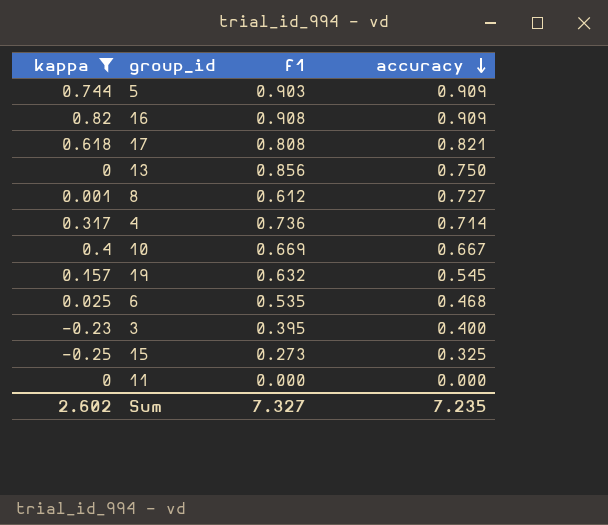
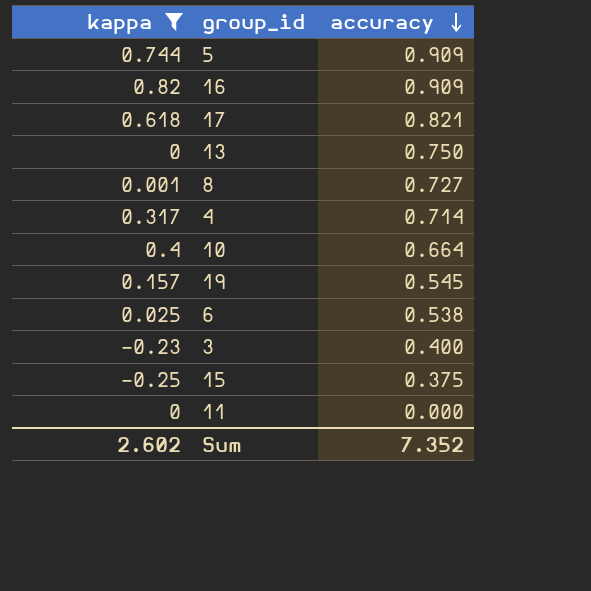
column f1 | position: 3 -> none
10 | accuracy: 0.667 -> 0.664
6 | accuracy: 0.468 -> 0.538
15 | accuracy: 0.325 -> 0.375
Sum | accuracy: 7.235 -> 7.352

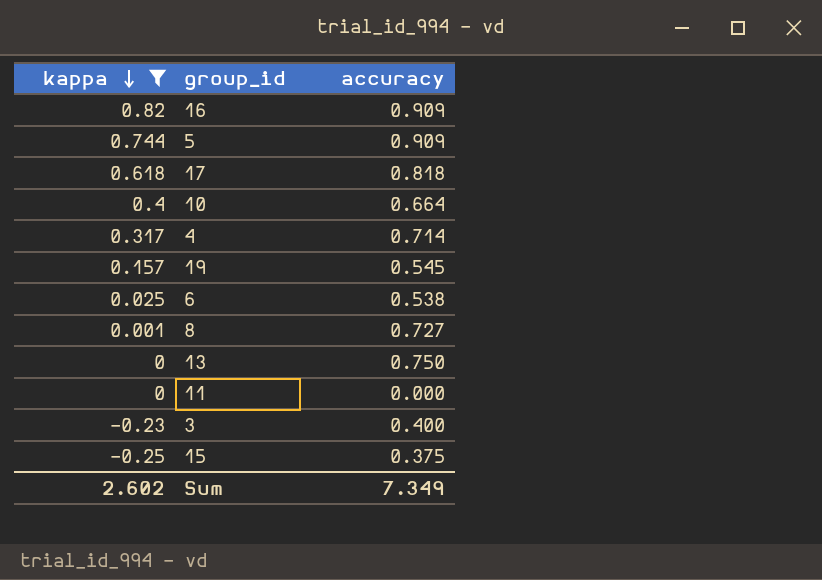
row order: accuracy descending -> kappa descending
17 | accuracy: 0.821 -> 0.818
Sum | accuracy: 7.352 -> 7.349

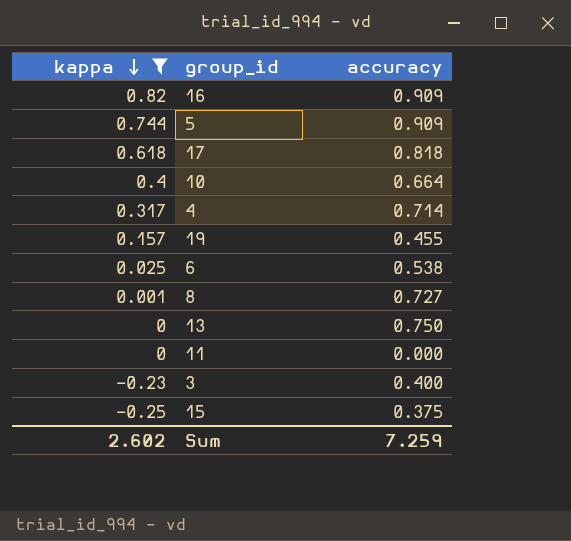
19 | accuracy: 0.545 -> 0.455
Sum | accuracy: 7.349 -> 7.259

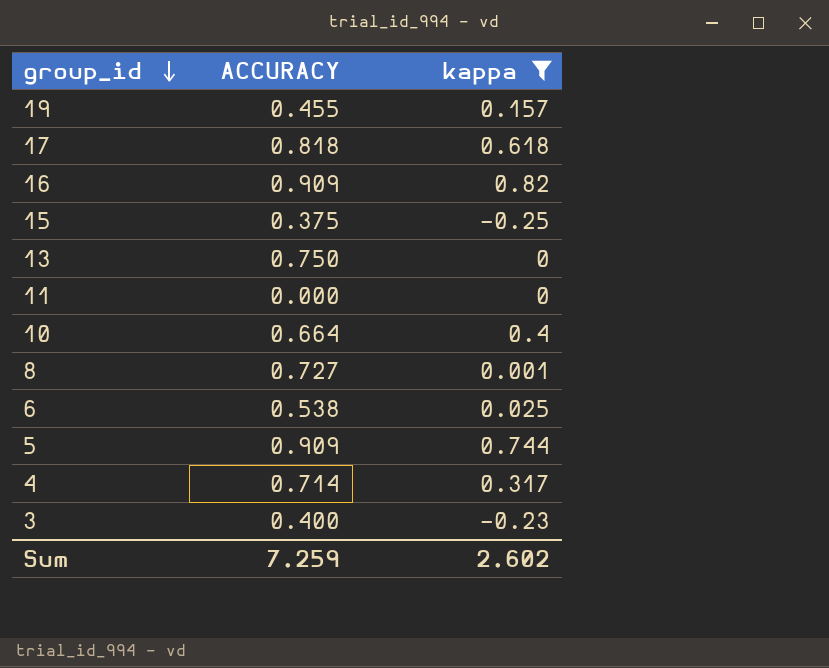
row order: kappa descending -> group_id descending
column name: accuracy -> ACCURACY
column kappa | position: 1 -> 3

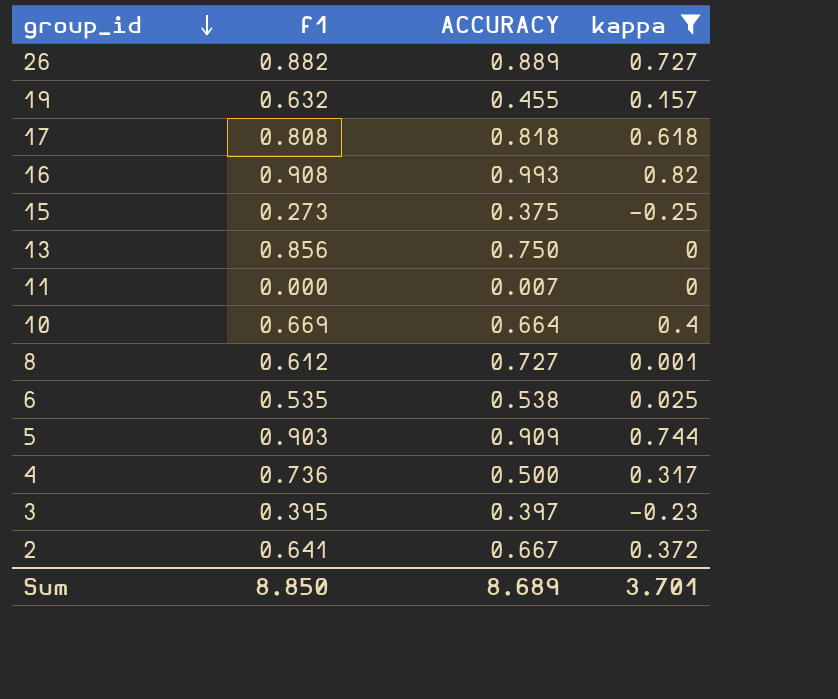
column f1 | position: none -> 2
row 26: none -> 0.882 | 0.889 | 0.727
16 | ACCURACY: 0.909 -> 0.993
11 | ACCURACY: 0.000 -> 0.007
4 | ACCURACY: 0.714 -> 0.500
3 | ACCURACY: 0.400 -> 0.397
row 2: none -> 0.641 | 0.667 | 0.372
Sum | ACCURACY: 7.259 -> 8.689
Sum | kappa: 2.602 -> 3.701

